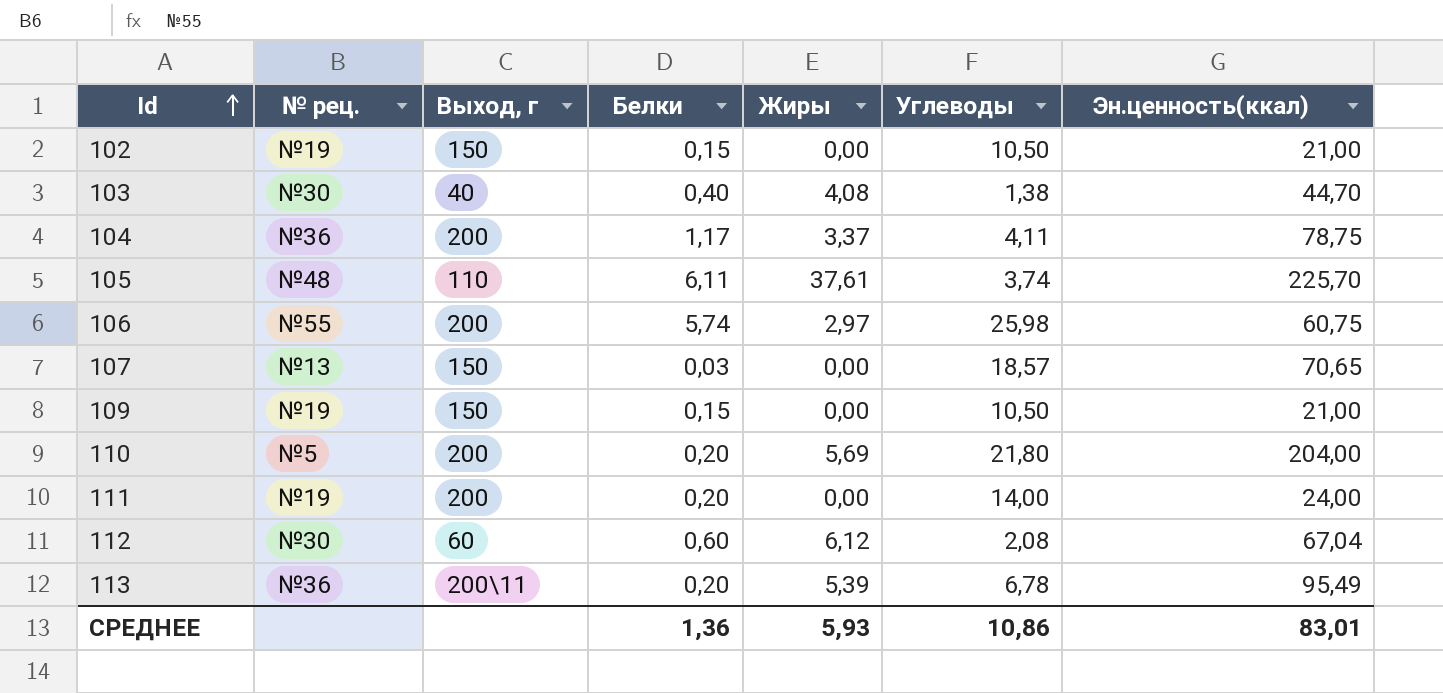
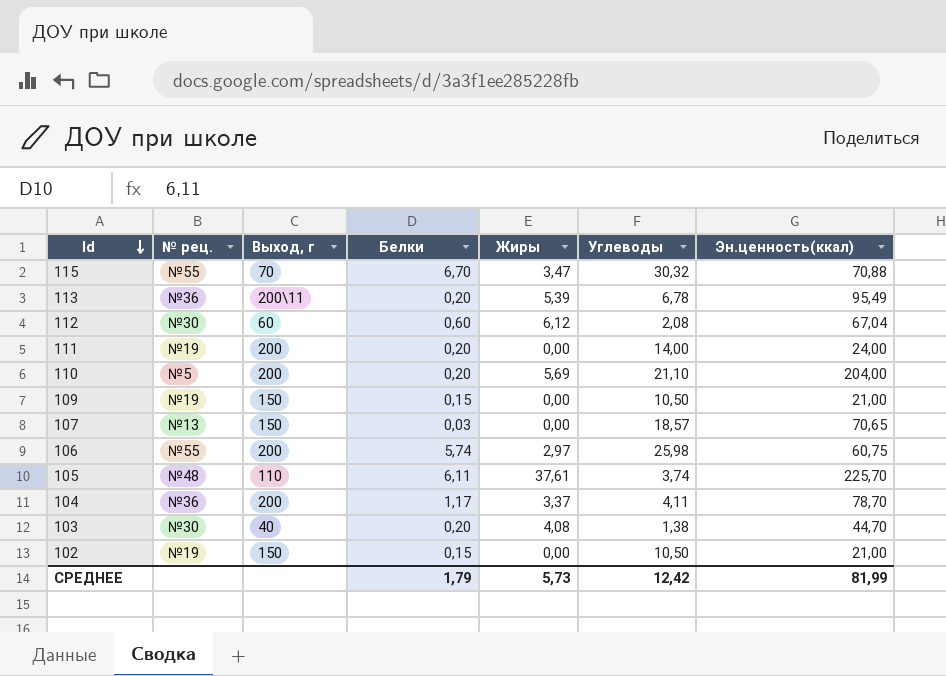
row order: Id ascending -> Id descending
row 115: none -> №55 | 70 | 6,70 | 3,47 | 30,32 | 70,88
110 | Углеводы: 21,80 -> 21,10
104 | Эн.ценность(ккал): 78,75 -> 78,70
103 | Белки: 0,40 -> 0,20
СРЕДНЕЕ | Белки: 1,36 -> 1,79
СРЕДНЕЕ | Жиры: 5,93 -> 5,73
СРЕДНЕЕ | Углеводы: 10,86 -> 12,42
СРЕДНЕЕ | Эн.ценность(ккал): 83,01 -> 81,99

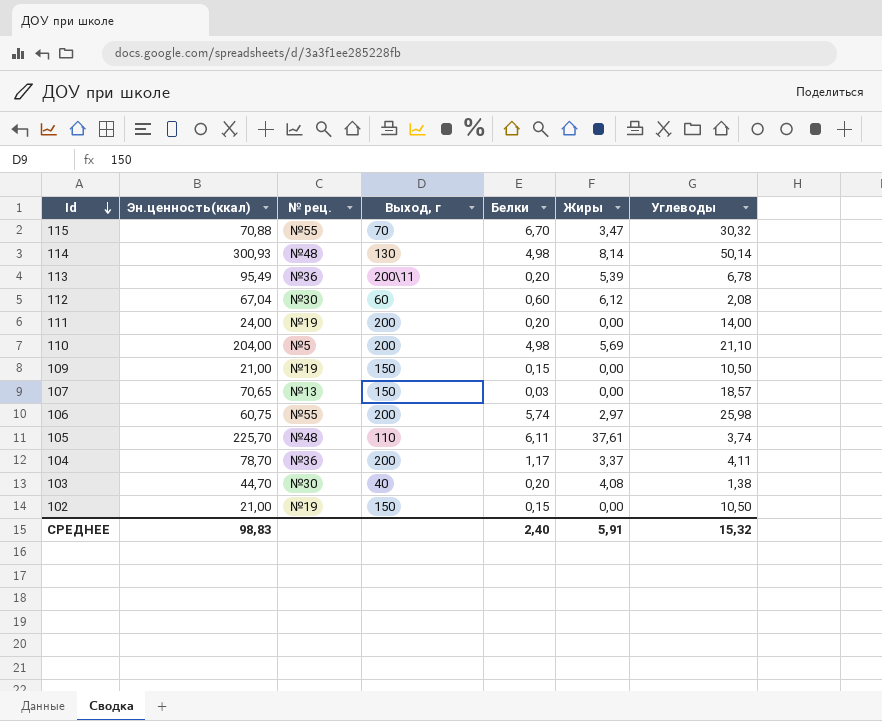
column Эн.ценность(ккал) | position: 7 -> 2
row 114: none -> 300,93 | №48 | 130 | 4,98 | 8,14 | 50,14
110 | Белки: 0,20 -> 4,98
СРЕДНЕЕ | Эн.ценность(ккал): 81,99 -> 98,83
СРЕДНЕЕ | Белки: 1,79 -> 2,40
СРЕДНЕЕ | Жиры: 5,73 -> 5,91
СРЕДНЕЕ | Углеводы: 12,42 -> 15,32

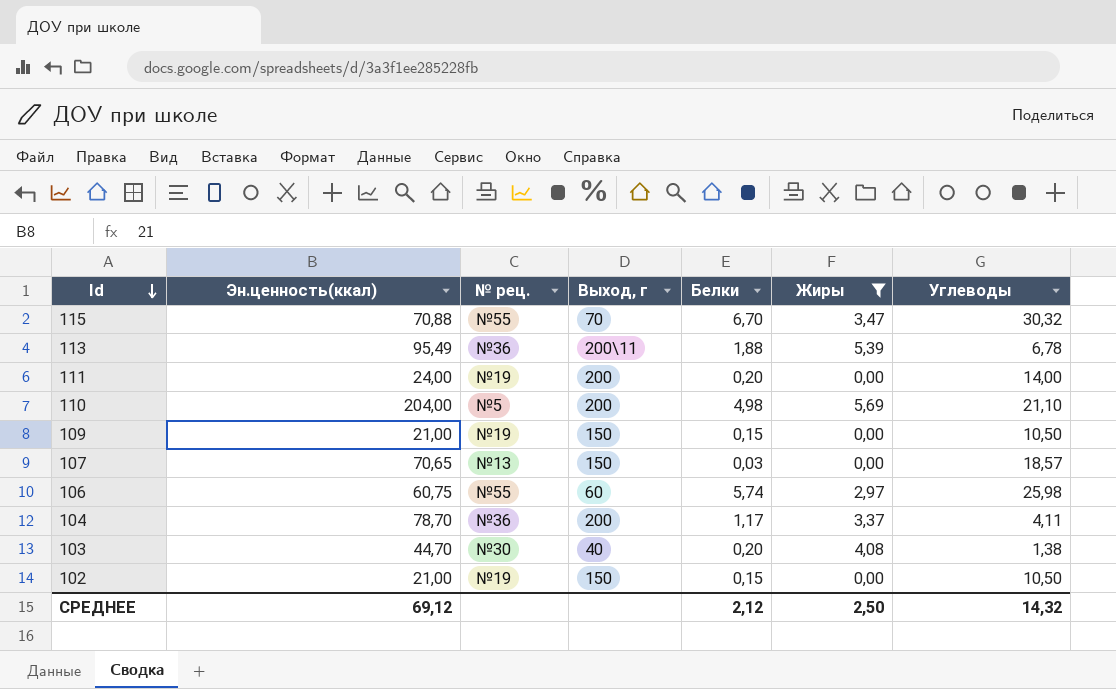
filter: none -> Жиры <= 5,69
113 | Белки: 0,20 -> 1,88
106 | Выход, г: 200 -> 60
СРЕДНЕЕ | Эн.ценность(ккал): 98,83 -> 69,12
СРЕДНЕЕ | Белки: 2,40 -> 2,12
СРЕДНЕЕ | Жиры: 5,91 -> 2,50
СРЕДНЕЕ | Углеводы: 15,32 -> 14,32

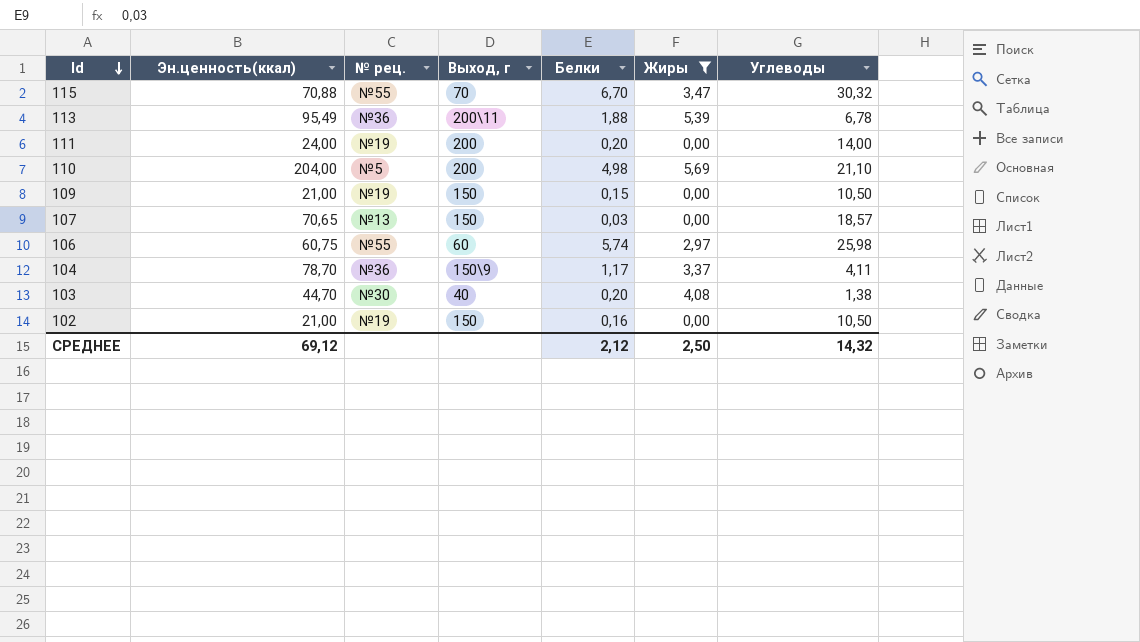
104 | Выход, г: 200 -> 150\9
102 | Белки: 0,15 -> 0,16

